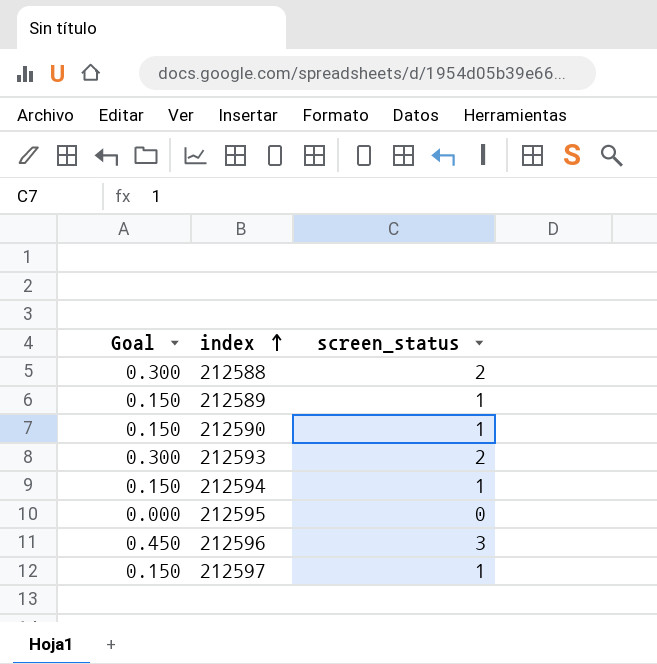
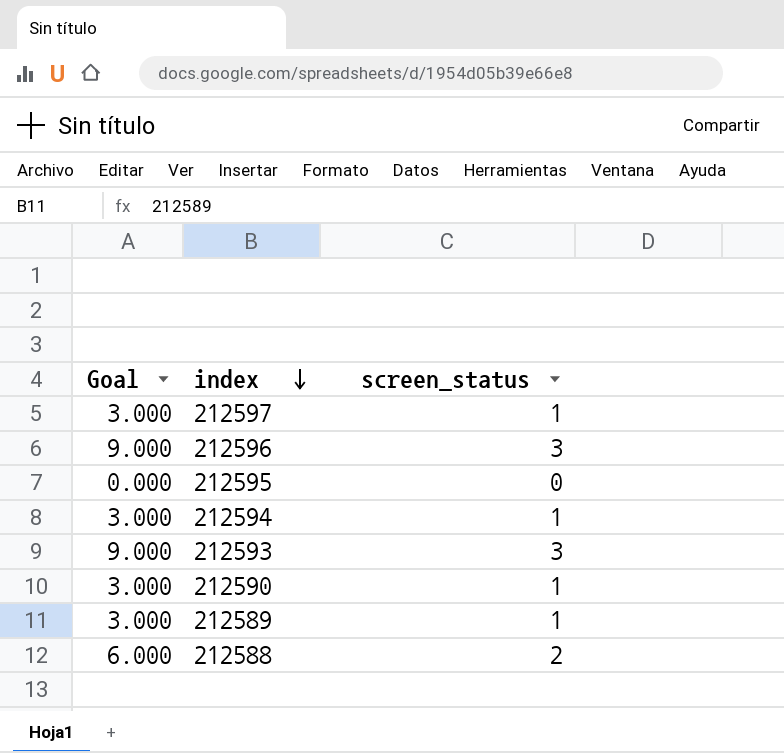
row order: index ascending -> index descending
column Goal | formula: [screen_status] * 0.15 -> [screen_status] * 3
212593 | screen_status: 2 -> 3

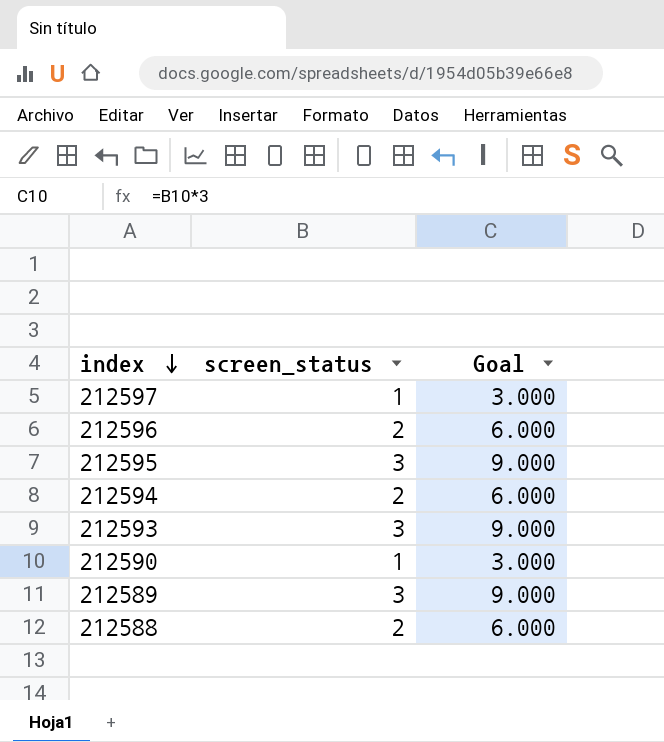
column Goal | position: 1 -> 3
212596 | screen_status: 3 -> 2
212596 | Goal: 9.000 -> 6.000
212595 | screen_status: 0 -> 3
212595 | Goal: 0.000 -> 9.000
212594 | screen_status: 1 -> 2
212594 | Goal: 3.000 -> 6.000
212589 | screen_status: 1 -> 3
212589 | Goal: 3.000 -> 9.000

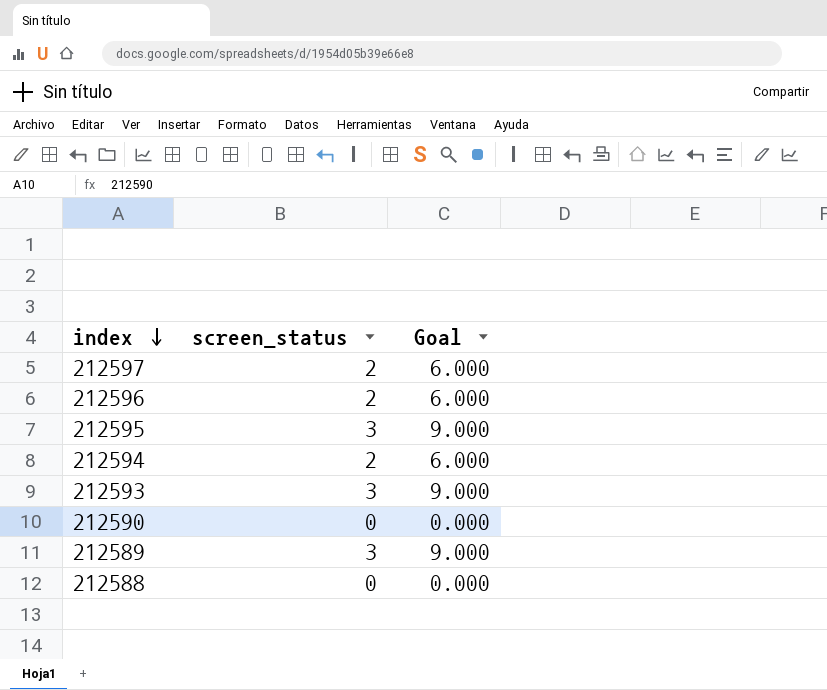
212597 | screen_status: 1 -> 2
212597 | Goal: 3.000 -> 6.000
212590 | screen_status: 1 -> 0
212590 | Goal: 3.000 -> 0.000
212588 | screen_status: 2 -> 0
212588 | Goal: 6.000 -> 0.000

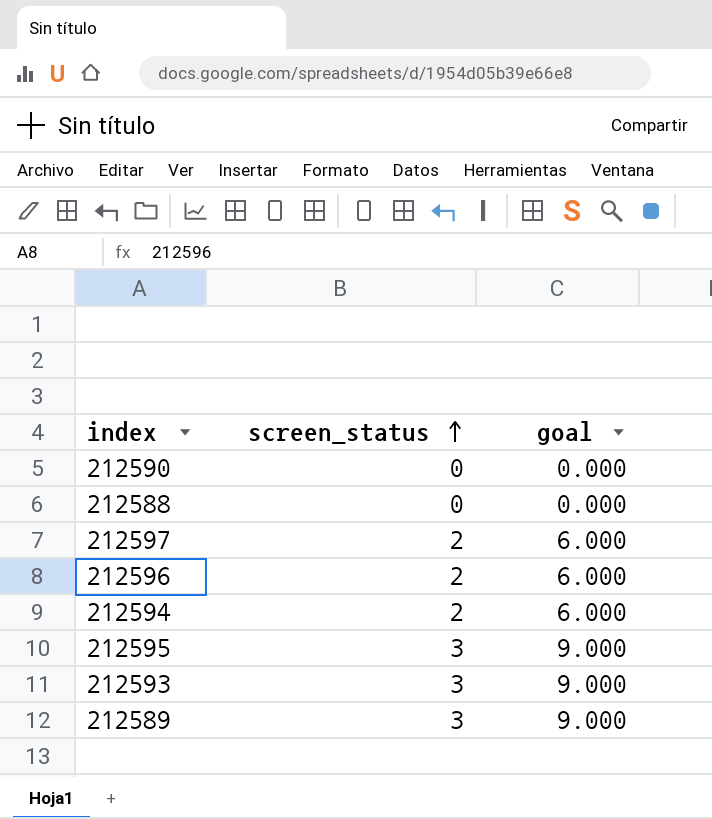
row order: index descending -> screen_status ascending
column name: Goal -> goal

